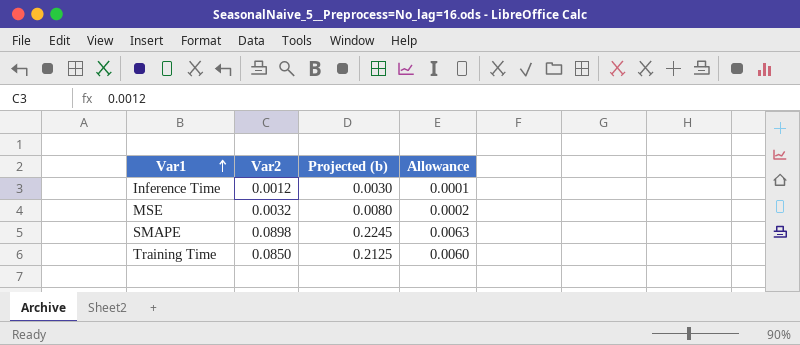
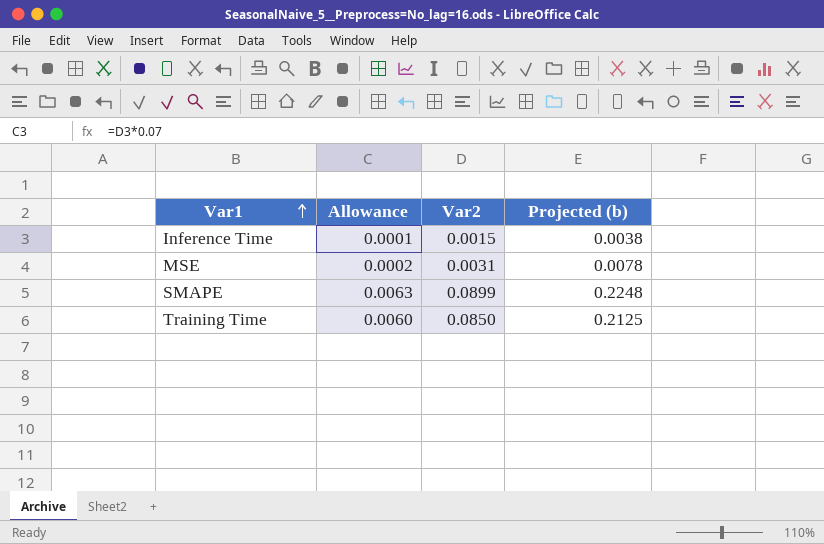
column Allowance | position: 4 -> 2
Inference Time | Var2: 0.0012 -> 0.0015
Inference Time | Projected (b): 0.0030 -> 0.0038
MSE | Var2: 0.0032 -> 0.0031
MSE | Projected (b): 0.0080 -> 0.0078
SMAPE | Var2: 0.0898 -> 0.0899
SMAPE | Projected (b): 0.2245 -> 0.2248

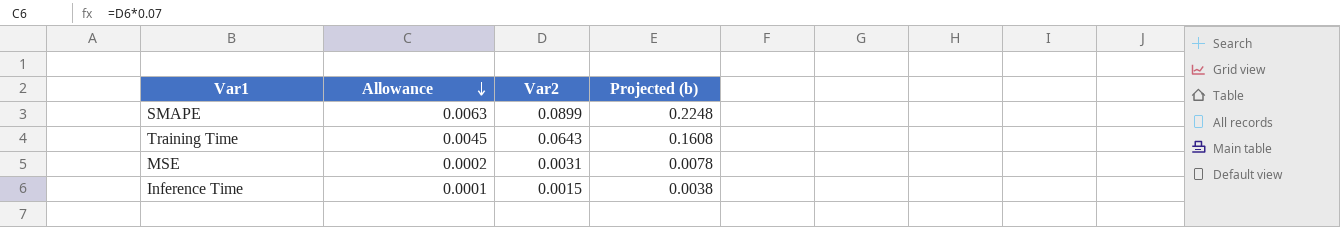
row order: Var1 ascending -> Allowance descending
Training Time | Allowance: 0.0060 -> 0.0045
Training Time | Var2: 0.0850 -> 0.0643
Training Time | Projected (b): 0.2125 -> 0.1608

